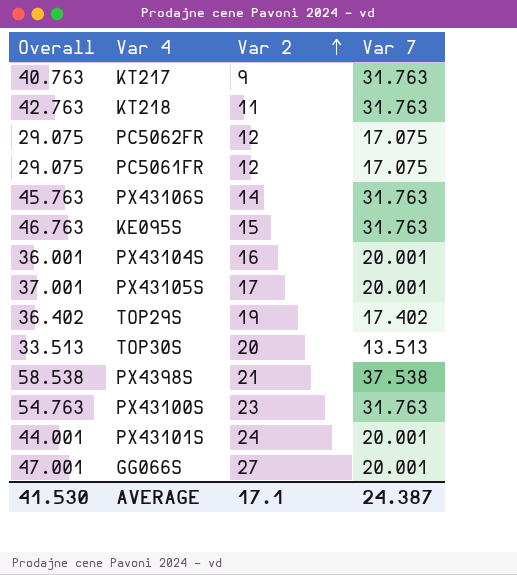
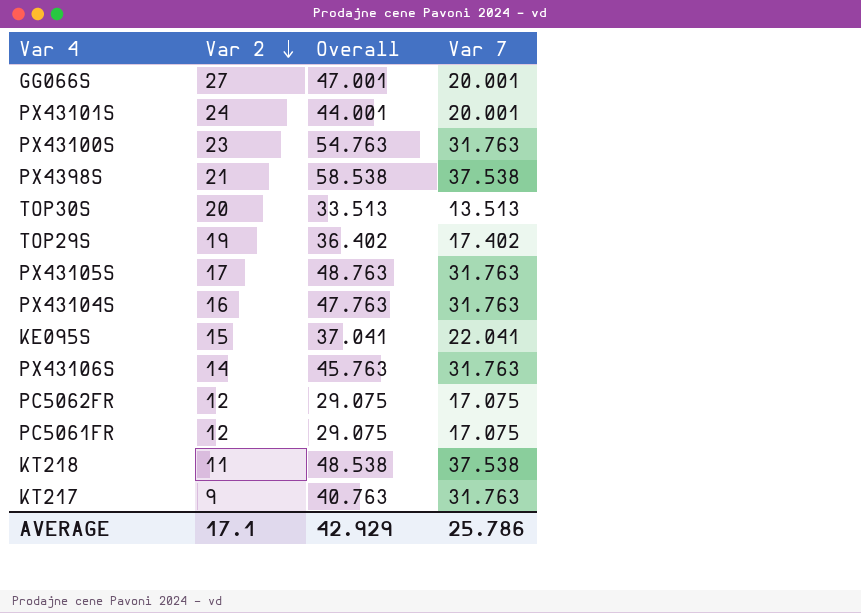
row order: Var 2 ascending -> Var 2 descending
column Overall | position: 1 -> 3
PX43105S | Overall: 37.001 -> 48.763
PX43105S | Var 7: 20.001 -> 31.763
PX43104S | Overall: 36.001 -> 47.763
PX43104S | Var 7: 20.001 -> 31.763
KE095S | Overall: 46.763 -> 37.041
KE095S | Var 7: 31.763 -> 22.041
KT218 | Overall: 42.763 -> 48.538
KT218 | Var 7: 31.763 -> 37.538
AVERAGE | Overall: 41.530 -> 42.929
AVERAGE | Var 7: 24.387 -> 25.786

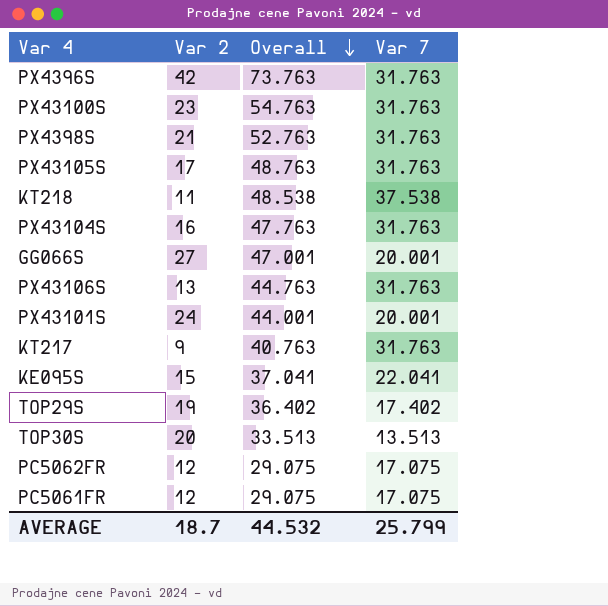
row order: Var 2 descending -> Overall descending
row PX4396S: none -> 42 | 73.763 | 31.763
PX4398S | Overall: 58.538 -> 52.763
PX4398S | Var 7: 37.538 -> 31.763
PX43106S | Var 2: 14 -> 13
PX43106S | Overall: 45.763 -> 44.763
AVERAGE | Var 2: 17.1 -> 18.7
AVERAGE | Overall: 42.929 -> 44.532
AVERAGE | Var 7: 25.786 -> 25.799

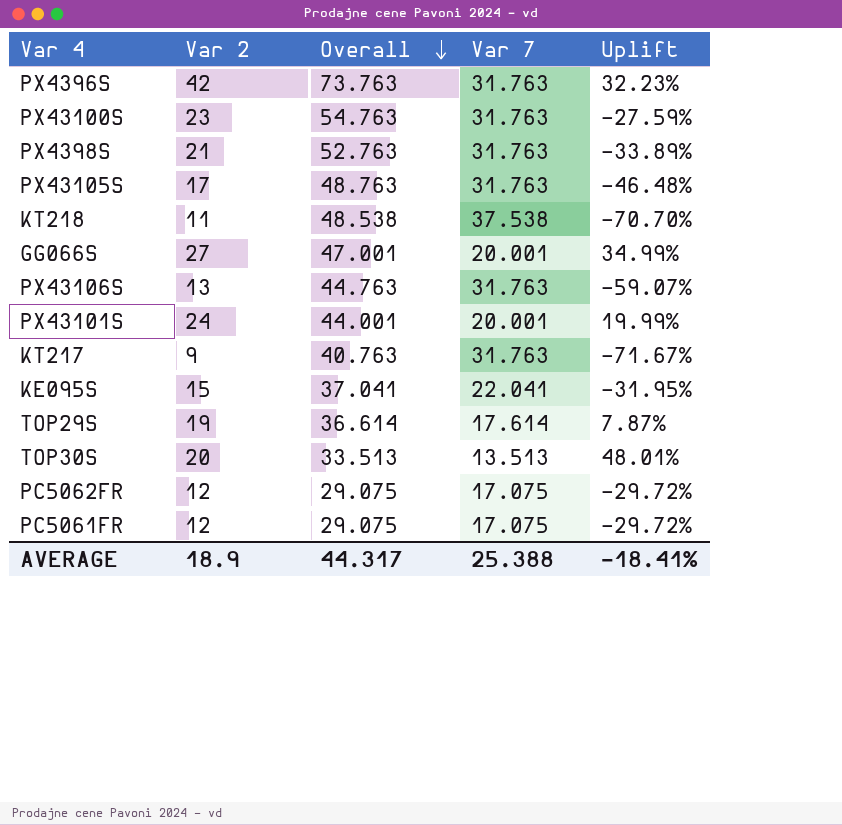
column Uplift | formula: none -> ([Var 2] - [Var 7]) / [Var 7]
row PX43104S: 16 | 47.763 | 31.763 -> none
TOP29S | Overall: 36.402 -> 36.614
TOP29S | Var 7: 17.402 -> 17.614
AVERAGE | Var 2: 18.7 -> 18.9
AVERAGE | Overall: 44.532 -> 44.317
AVERAGE | Var 7: 25.799 -> 25.388

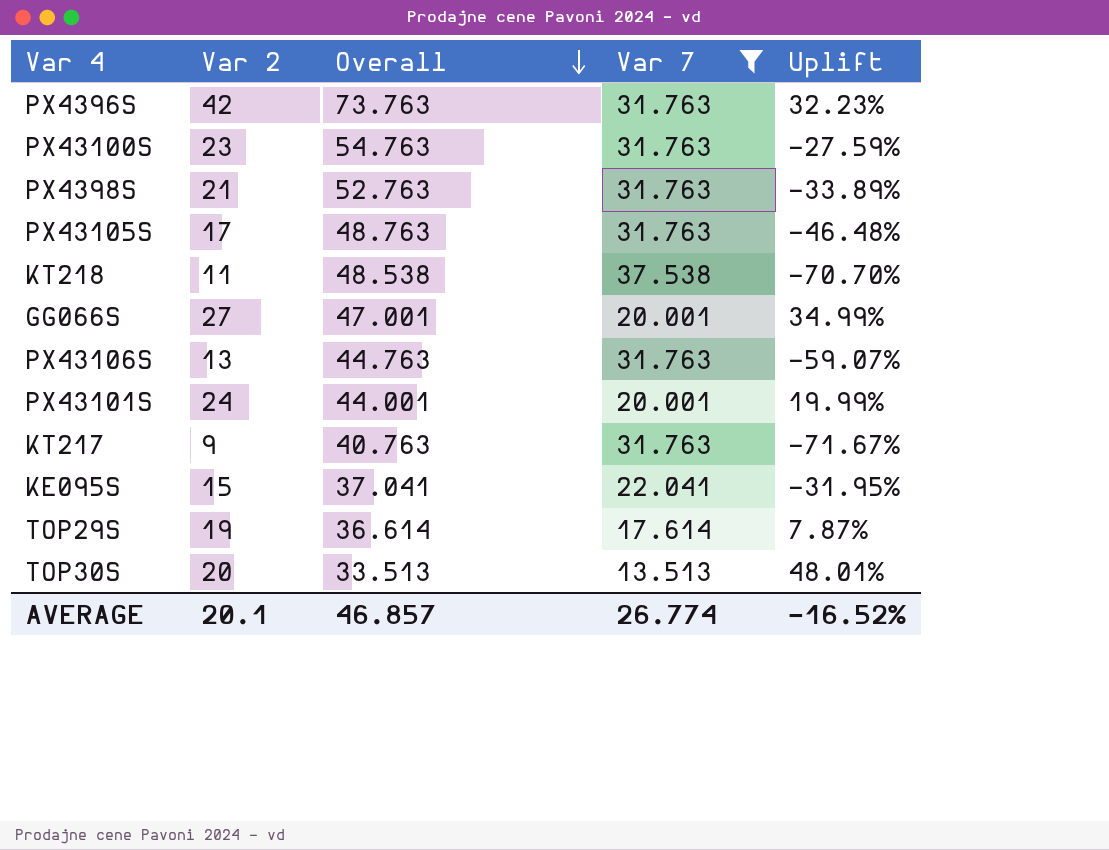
filter: none -> Var 7 != 17.075
AVERAGE | Var 2: 18.9 -> 20.1
AVERAGE | Overall: 44.317 -> 46.857
AVERAGE | Var 7: 25.388 -> 26.774
AVERAGE | Uplift: -18.41% -> -16.52%

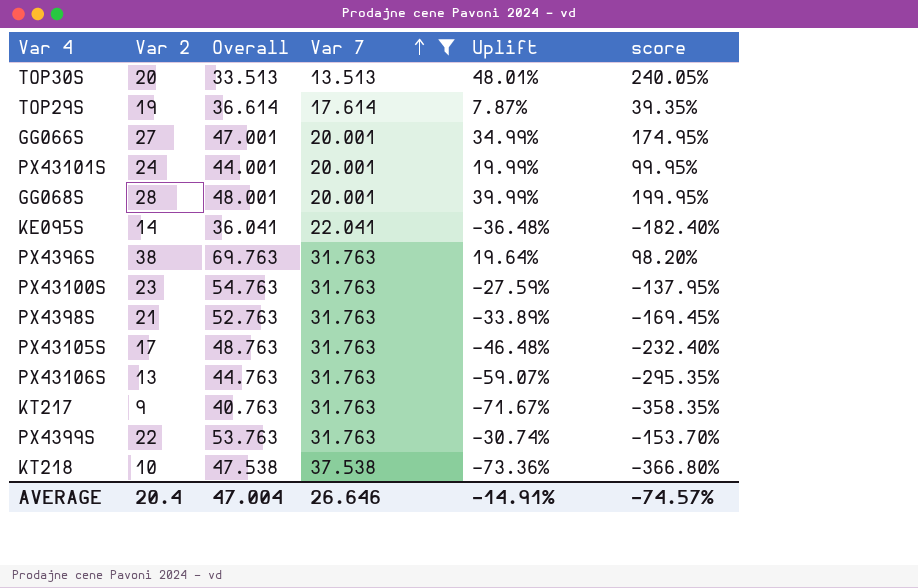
row order: Overall descending -> Var 7 ascending
column score | formula: none -> [Uplift] * 5
row GG068S: none -> 28 | 48.001 | 20.001 | 39.99% | 199.95%
KE095S | Var 2: 15 -> 14
KE095S | Overall: 37.041 -> 36.041
KE095S | Uplift: -31.95% -> -36.48%
PX4396S | Var 2: 42 -> 38
PX4396S | Overall: 73.763 -> 69.763
PX4396S | Uplift: 32.23% -> 19.64%
row PX4399S: none -> 22 | 53.763 | 31.763 | -30.74% | -153.70%
KT218 | Var 2: 11 -> 10
KT218 | Overall: 48.538 -> 47.538
KT218 | Uplift: -70.70% -> -73.36%
AVERAGE | Var 2: 20.1 -> 20.4
AVERAGE | Overall: 46.857 -> 47.004
AVERAGE | Var 7: 26.774 -> 26.646
AVERAGE | Uplift: -16.52% -> -14.91%

